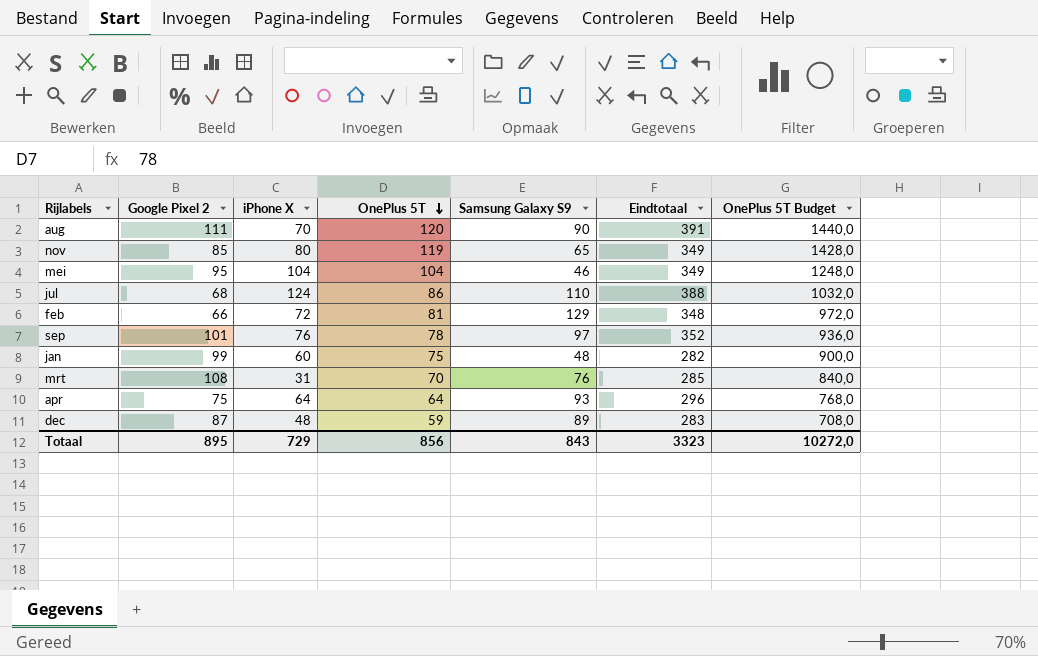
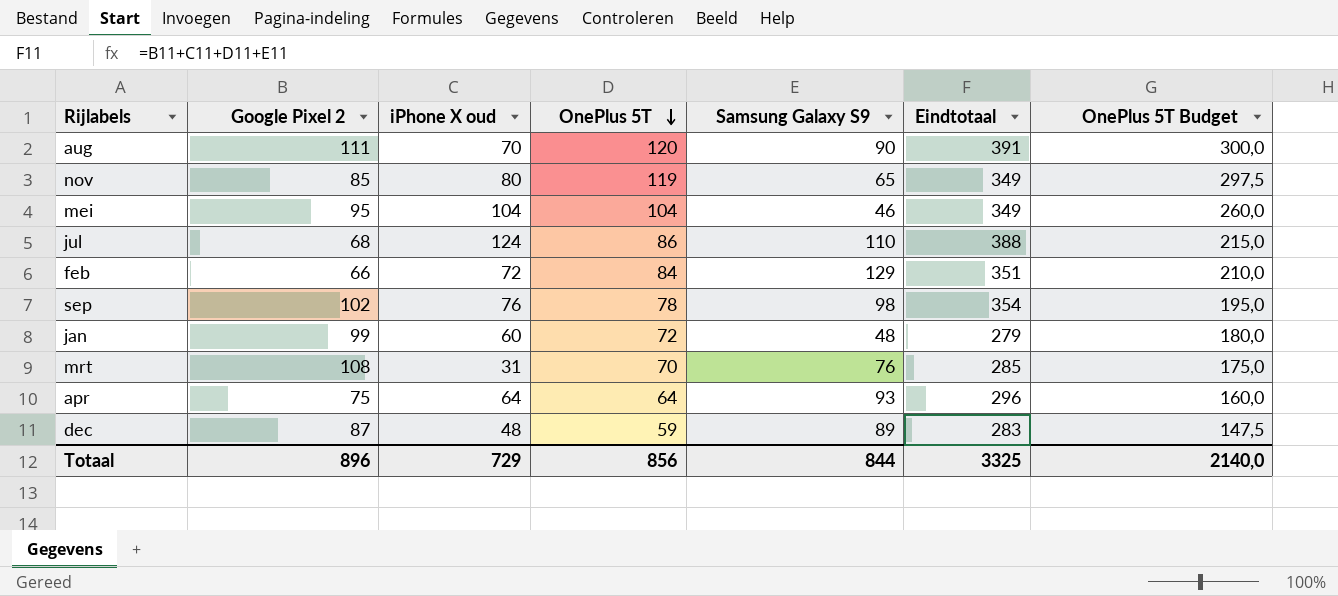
column name: iPhone X -> iPhone X oud
column OnePlus 5T Budget | formula: [OnePlus 5T] * 12 -> [OnePlus 5T] * 2,5
feb | OnePlus 5T: 81 -> 84
feb | Eindtotaal: 348 -> 351
sep | Google Pixel 2: 101 -> 102
sep | Samsung Galaxy S9: 97 -> 98
sep | Eindtotaal: 352 -> 354
jan | OnePlus 5T: 75 -> 72
jan | Eindtotaal: 282 -> 279
Totaal | Google Pixel 2: 895 -> 896
Totaal | Samsung Galaxy S9: 843 -> 844
Totaal | Eindtotaal: 3323 -> 3325
Totaal | OnePlus 5T Budget: 10272,0 -> 2140,0

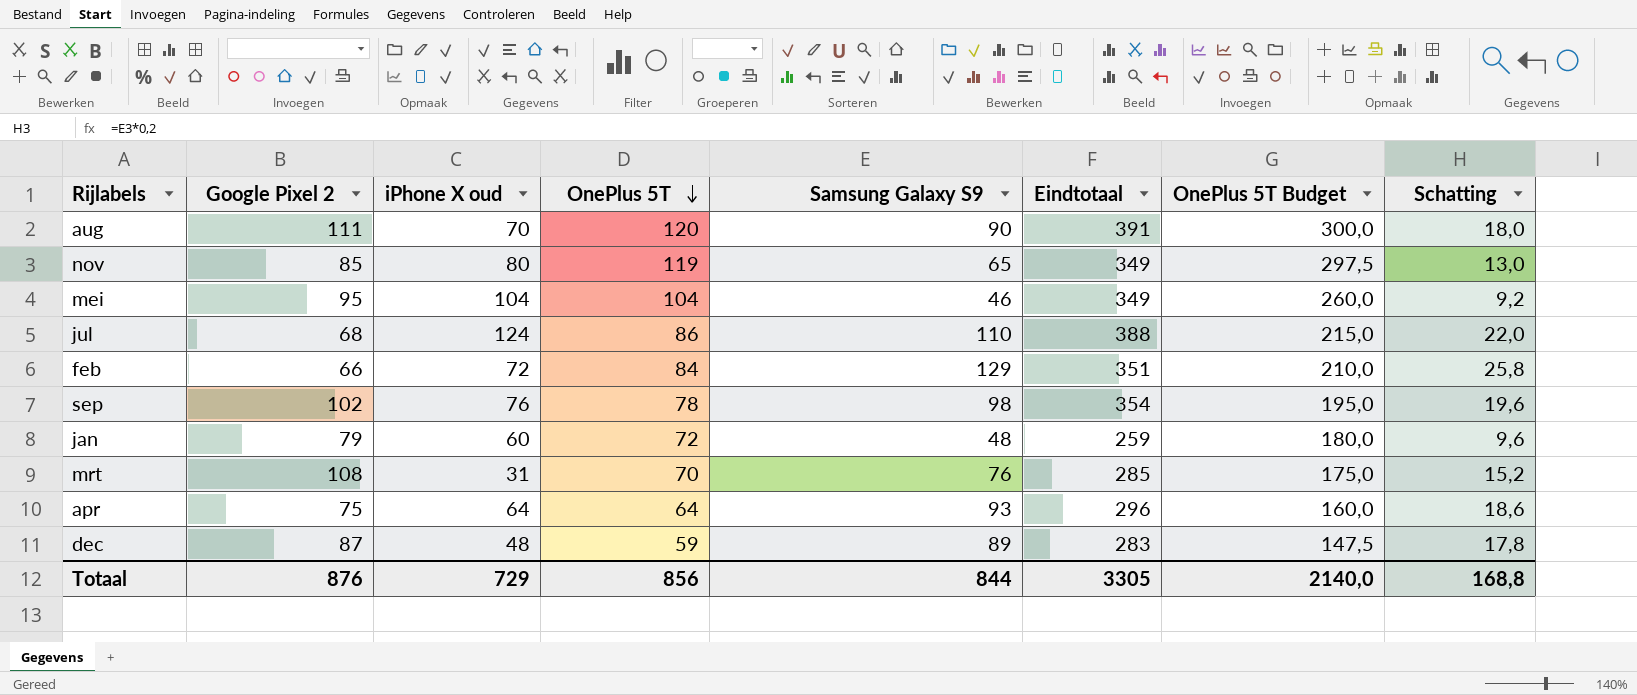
column Schatting | formula: none -> [Samsung Galaxy S9] * 0,2
jan | Google Pixel 2: 99 -> 79
jan | Eindtotaal: 279 -> 259
Totaal | Google Pixel 2: 896 -> 876
Totaal | Eindtotaal: 3325 -> 3305

